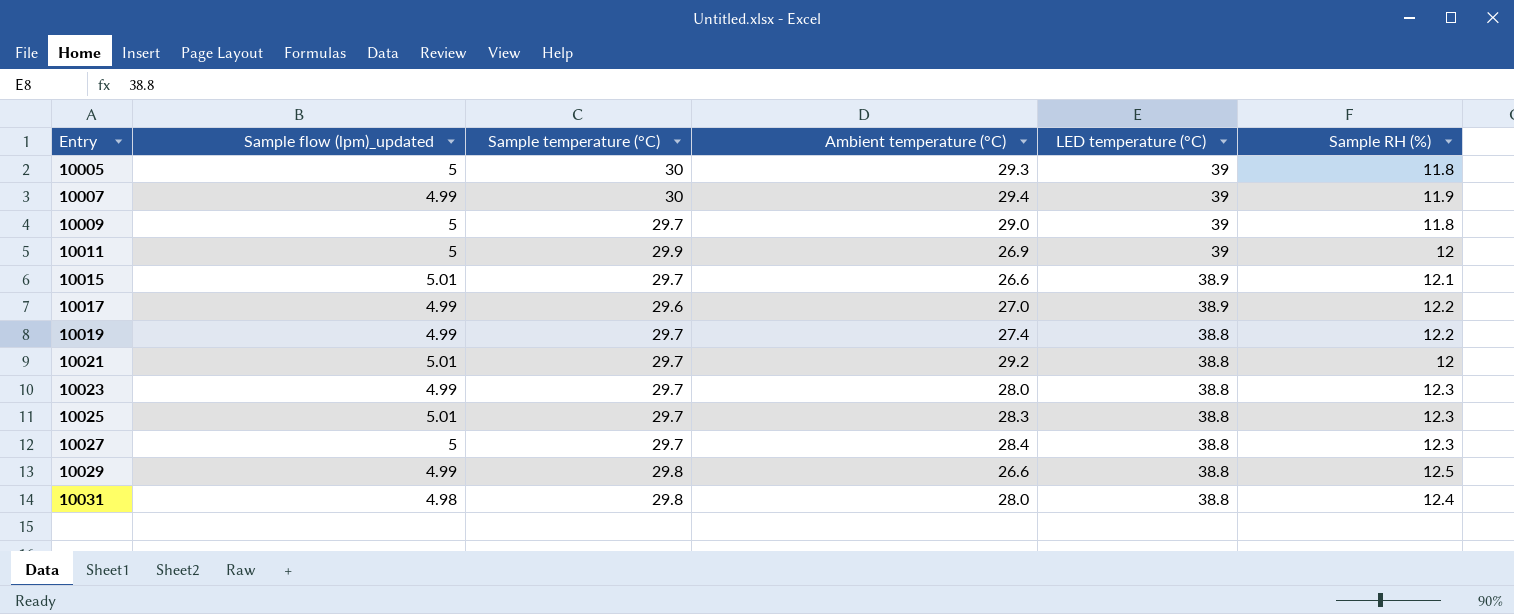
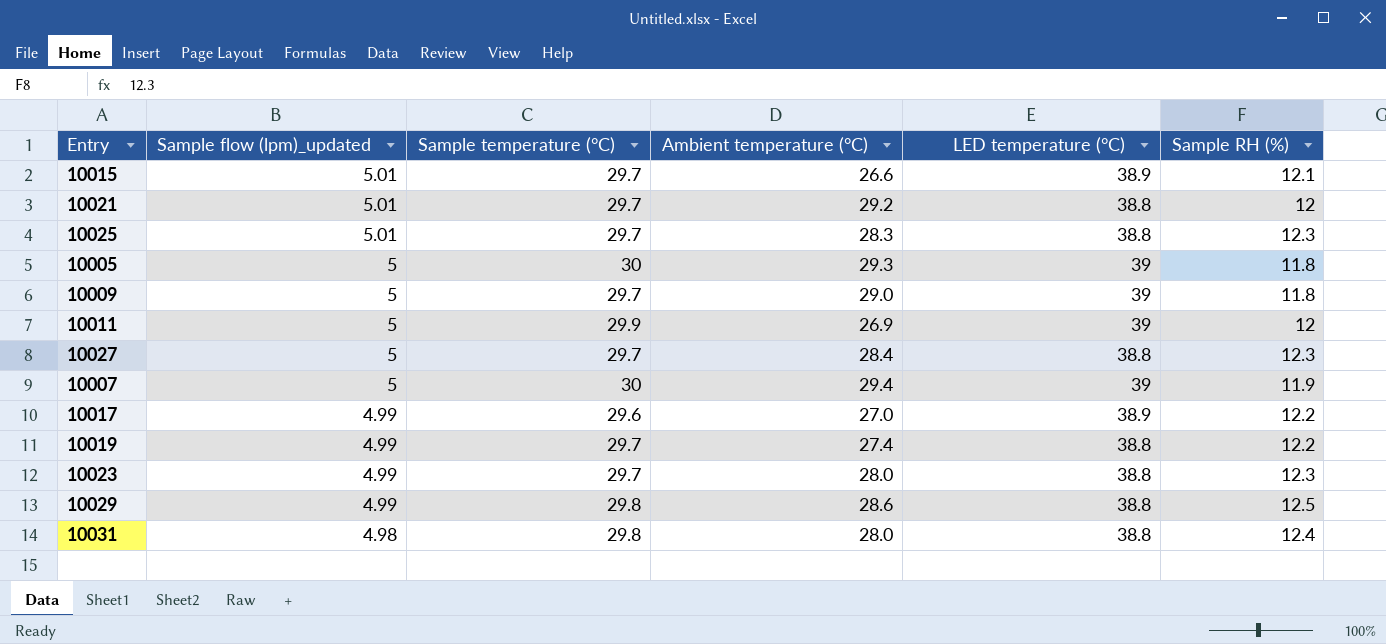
row order: Entry ascending -> Sample flow (lpm)_updated descending
10007 | Sample flow (lpm)_updated: 4.99 -> 5
10029 | Ambient temperature (°C): 26.6 -> 28.6

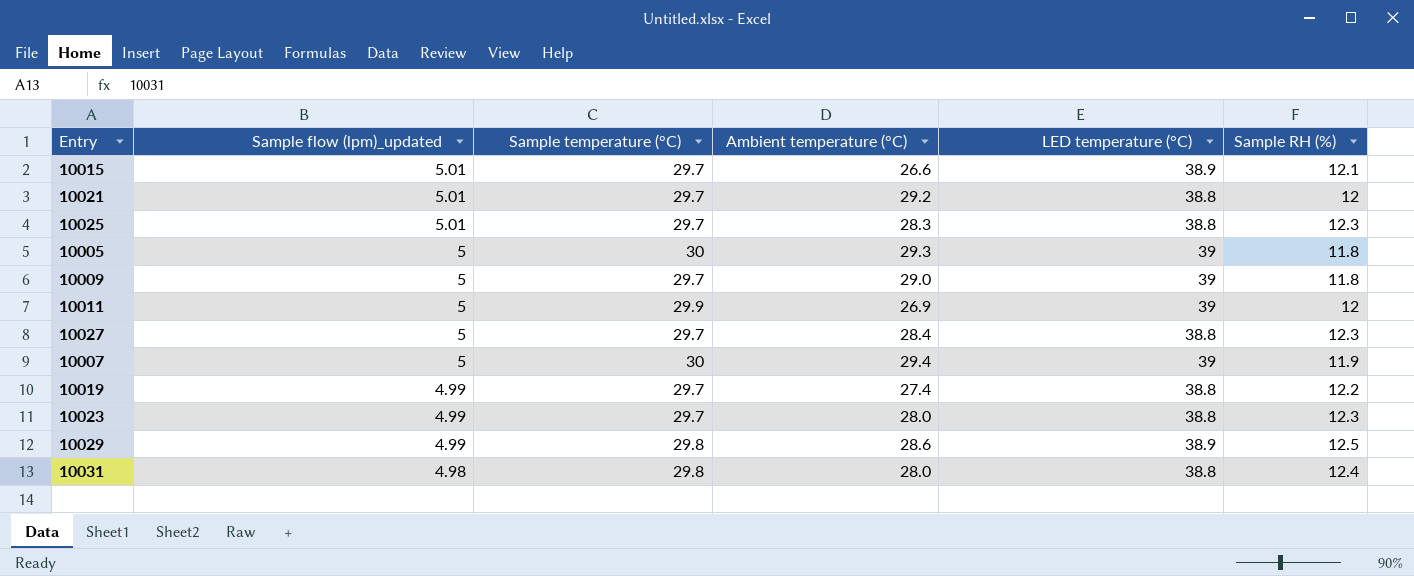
row 10017: 4.99 | 29.6 | 27.0 | 38.9 | 12.2 -> none
10029 | LED temperature (°C): 38.8 -> 38.9

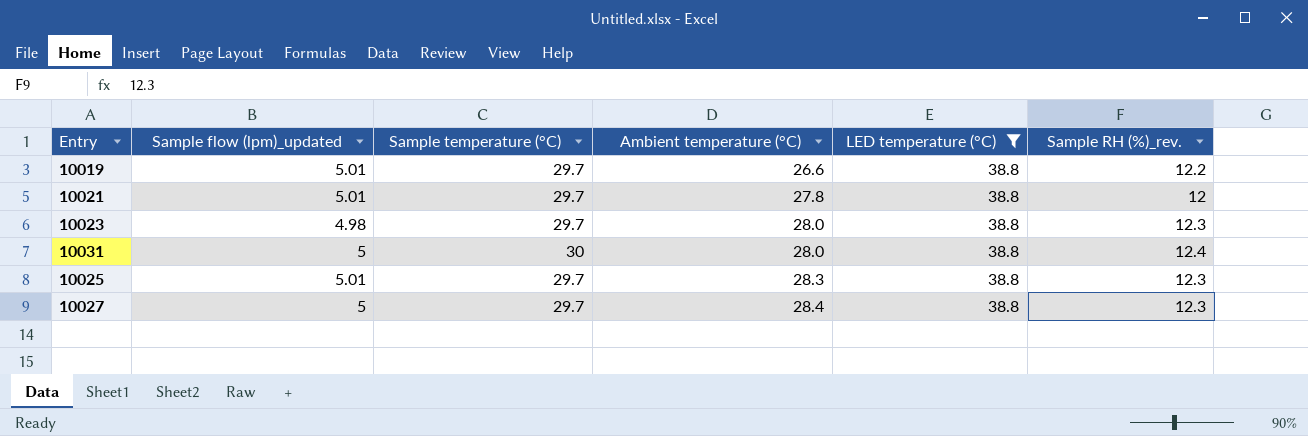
filter: none -> LED temperature (°C) = 38.8
row order: Sample flow (lpm)_updated descending -> Ambient temperature (°C) ascending
column name: Sample RH (%) -> Sample RH (%)_rev.
10019 | Sample flow (lpm)_updated: 4.99 -> 5.01
10019 | Ambient temperature (°C): 27.4 -> 26.6
10021 | Ambient temperature (°C): 29.2 -> 27.8
10023 | Sample flow (lpm)_updated: 4.99 -> 4.98
10031 | Sample flow (lpm)_updated: 4.98 -> 5
10031 | Sample temperature (°C): 29.8 -> 30

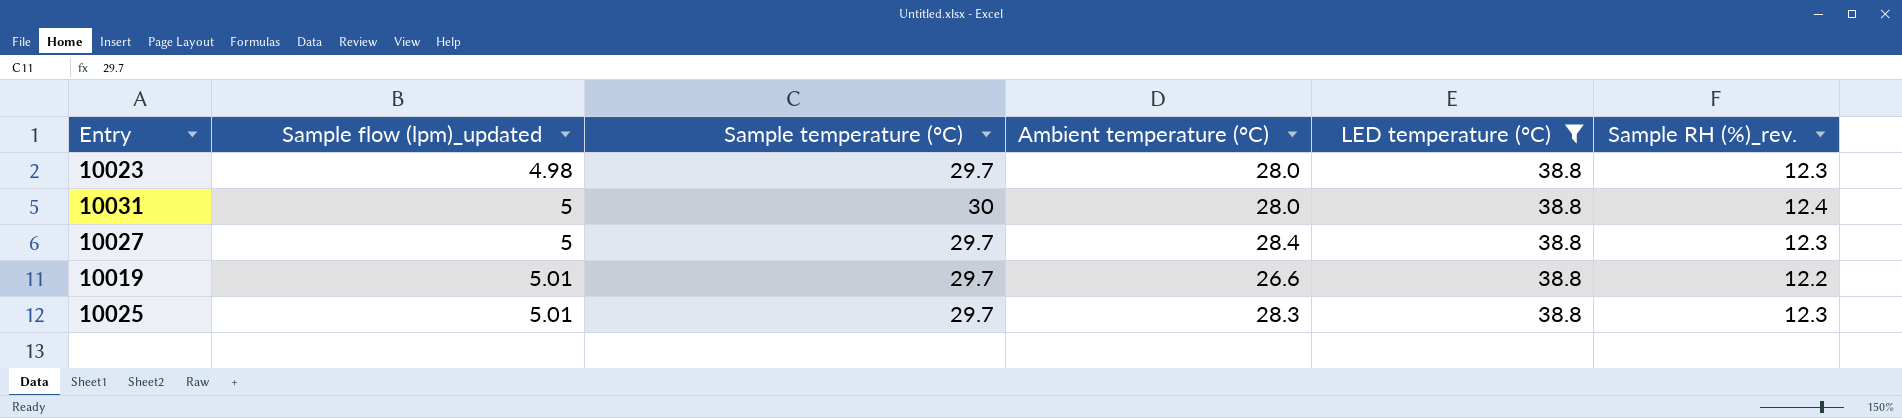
row order: Ambient temperature (°C) ascending -> Sample flow (lpm)_updated ascending
row 10021: 5.01 | 29.7 | 27.8 | 38.8 | 12 -> none

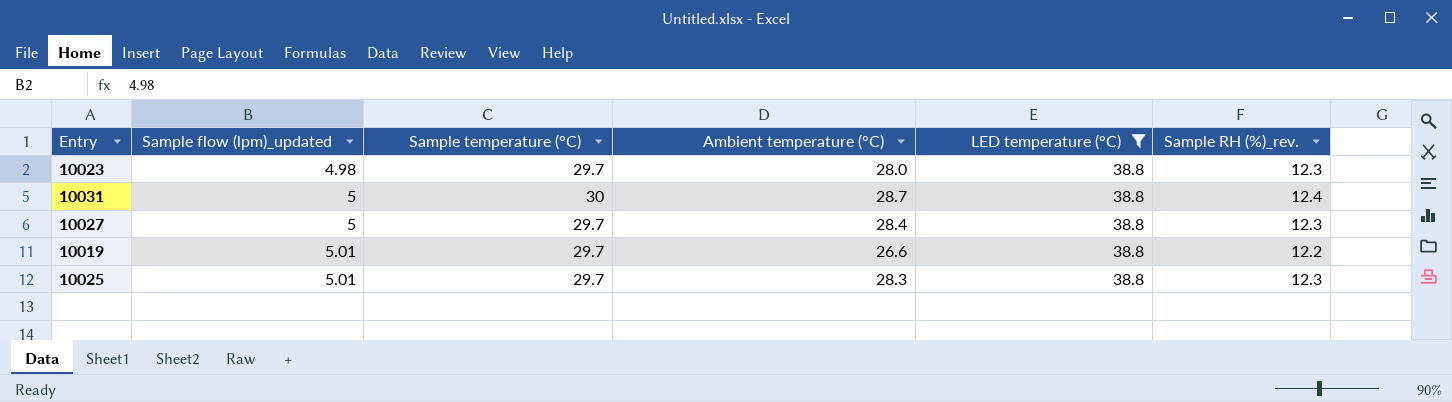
10031 | Ambient temperature (°C): 28.0 -> 28.7

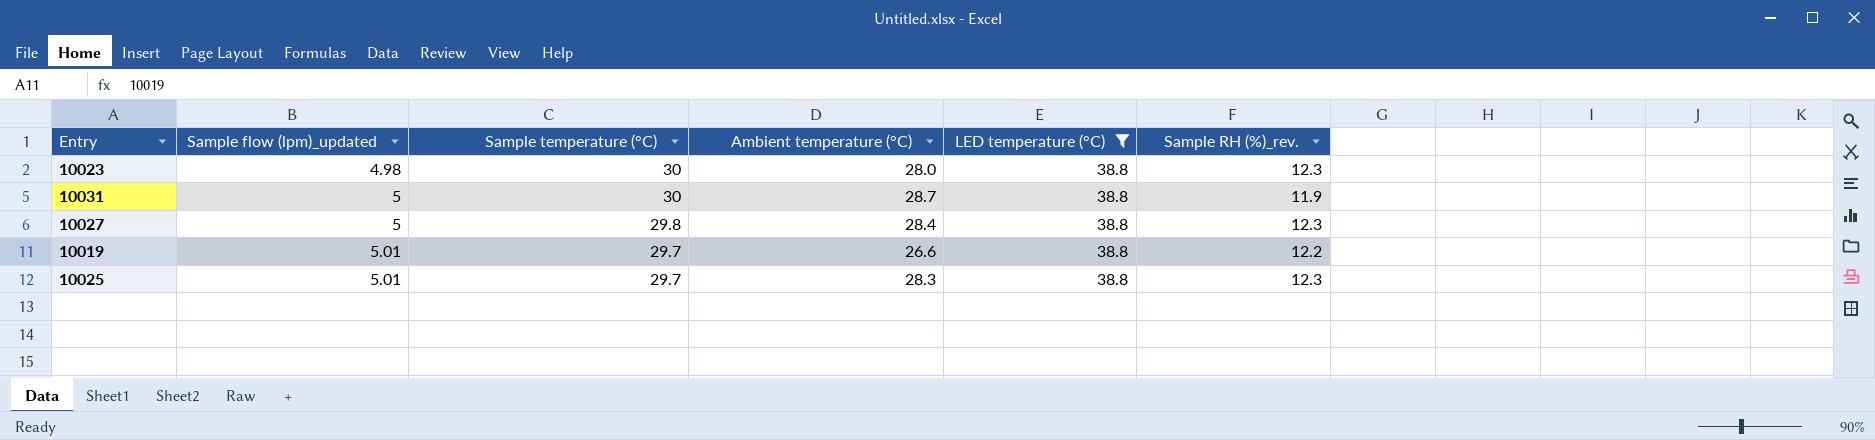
10023 | Sample temperature (°C): 29.7 -> 30
10031 | Sample RH (%)_rev.: 12.4 -> 11.9
10027 | Sample temperature (°C): 29.7 -> 29.8

